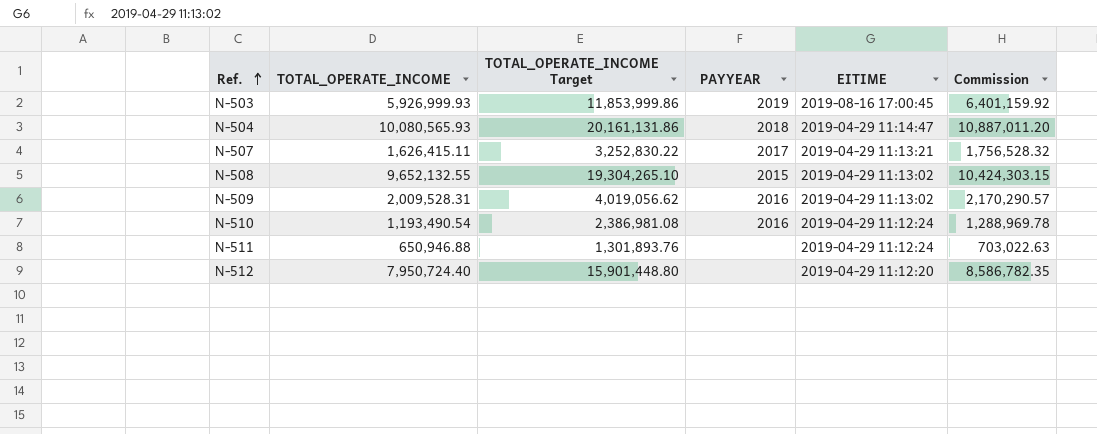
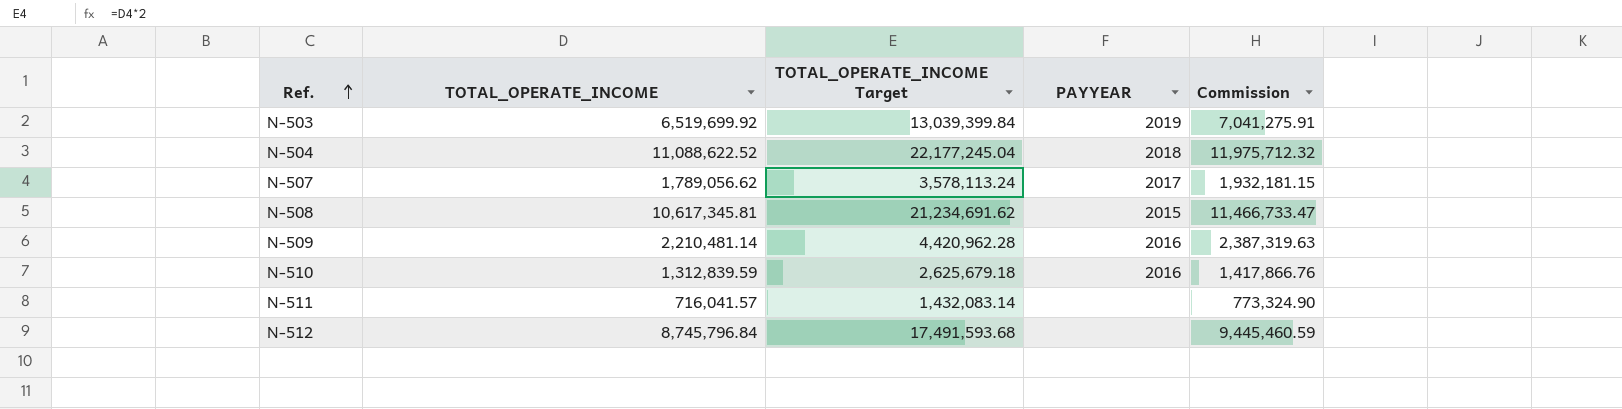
column EITIME | position: 5 -> none
N-503 | TOTAL_OPERATE_INCOME: 5,926,999.93 -> 6,519,699.92
N-503 | TOTAL_OPERATE_INCOME Target: 11,853,999.86 -> 13,039,399.84
N-503 | Commission: 6,401,159.92 -> 7,041,275.91
N-504 | TOTAL_OPERATE_INCOME: 10,080,565.93 -> 11,088,622.52
N-504 | TOTAL_OPERATE_INCOME Target: 20,161,131.86 -> 22,177,245.04
N-504 | Commission: 10,887,011.20 -> 11,975,712.32
N-507 | TOTAL_OPERATE_INCOME: 1,626,415.11 -> 1,789,056.62
N-507 | TOTAL_OPERATE_INCOME Target: 3,252,830.22 -> 3,578,113.24
N-507 | Commission: 1,756,528.32 -> 1,932,181.15
N-508 | TOTAL_OPERATE_INCOME: 9,652,132.55 -> 10,617,345.81
N-508 | TOTAL_OPERATE_INCOME Target: 19,304,265.10 -> 21,234,691.62
N-508 | Commission: 10,424,303.15 -> 11,466,733.47
N-509 | TOTAL_OPERATE_INCOME: 2,009,528.31 -> 2,210,481.14
N-509 | TOTAL_OPERATE_INCOME Target: 4,019,056.62 -> 4,420,962.28
N-509 | Commission: 2,170,290.57 -> 2,387,319.63
N-510 | TOTAL_OPERATE_INCOME: 1,193,490.54 -> 1,312,839.59
N-510 | TOTAL_OPERATE_INCOME Target: 2,386,981.08 -> 2,625,679.18
N-510 | Commission: 1,288,969.78 -> 1,417,866.76
N-511 | TOTAL_OPERATE_INCOME: 650,946.88 -> 716,041.57
N-511 | TOTAL_OPERATE_INCOME Target: 1,301,893.76 -> 1,432,083.14
N-511 | Commission: 703,022.63 -> 773,324.90
N-512 | TOTAL_OPERATE_INCOME: 7,950,724.40 -> 8,745,796.84
N-512 | TOTAL_OPERATE_INCOME Target: 15,901,448.80 -> 17,491,593.68
N-512 | Commission: 8,586,782.35 -> 9,445,460.59

